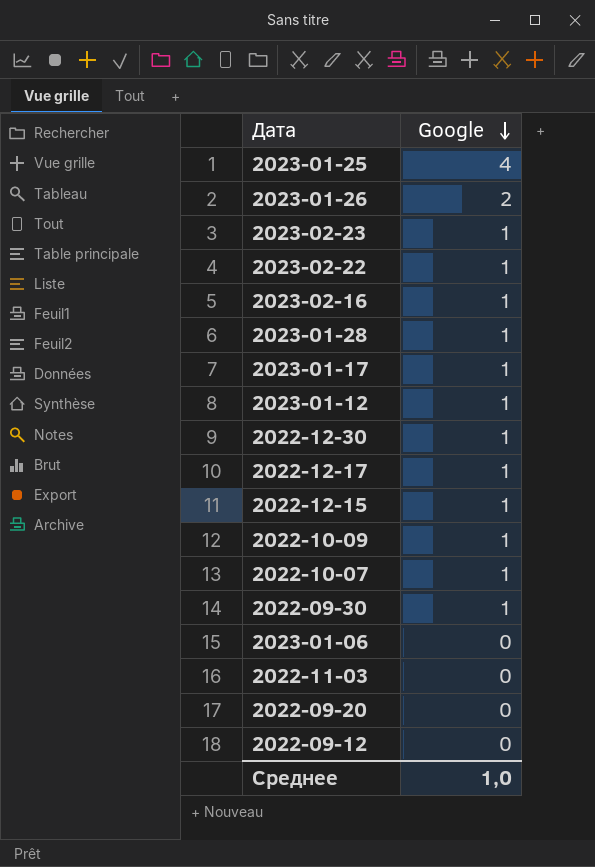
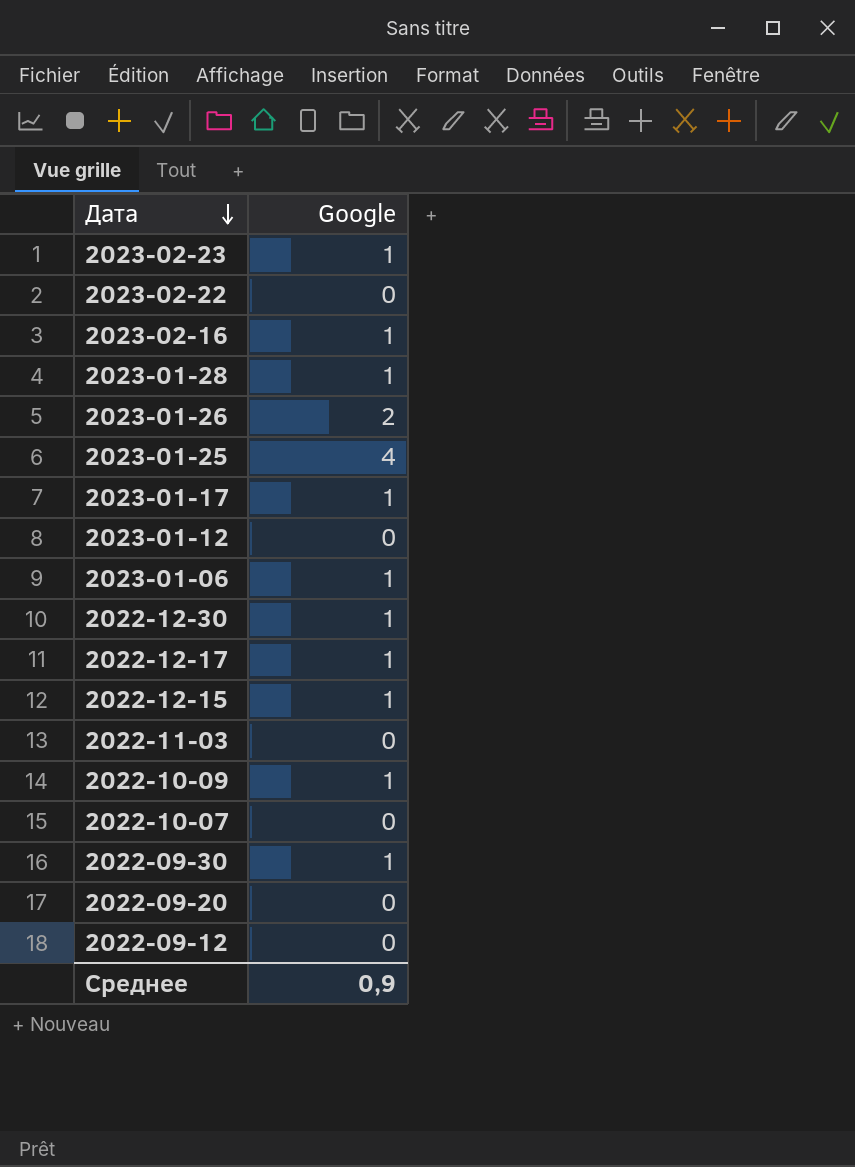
row order: Google descending -> Дата descending
2023-02-22 | Google: 1 -> 0
2023-01-12 | Google: 1 -> 0
2023-01-06 | Google: 0 -> 1
2022-10-07 | Google: 1 -> 0
Среднее | Google: 1,0 -> 0,9

